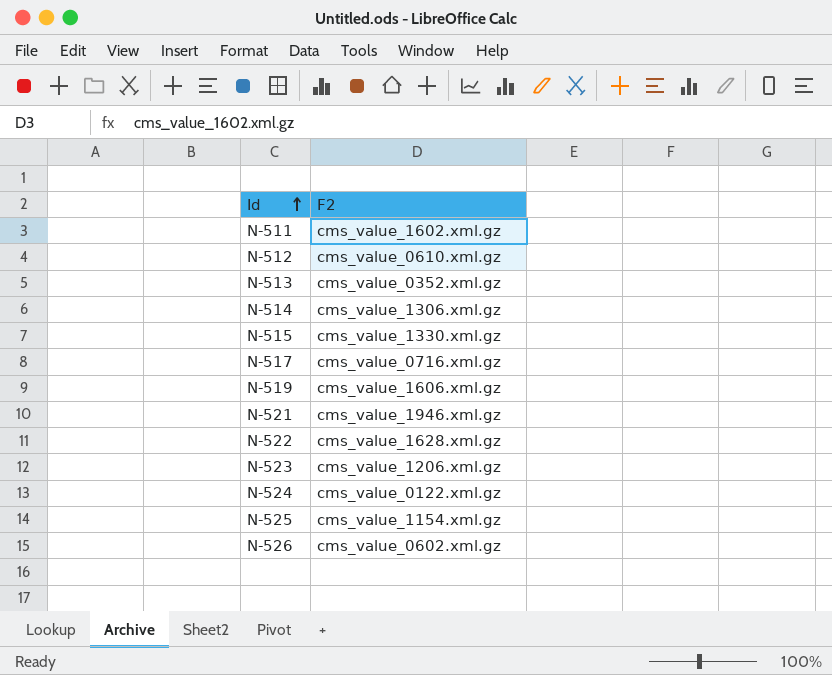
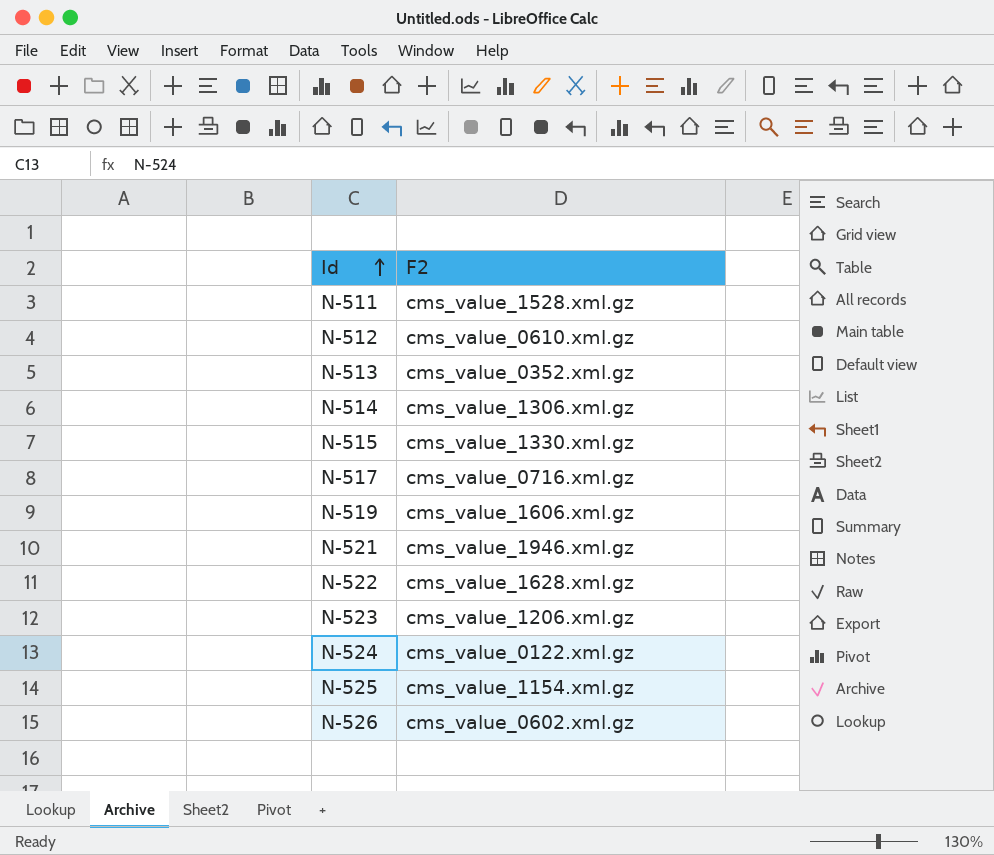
N-511 | F2: cms_value_1602.xml.gz -> cms_value_1528.xml.gz

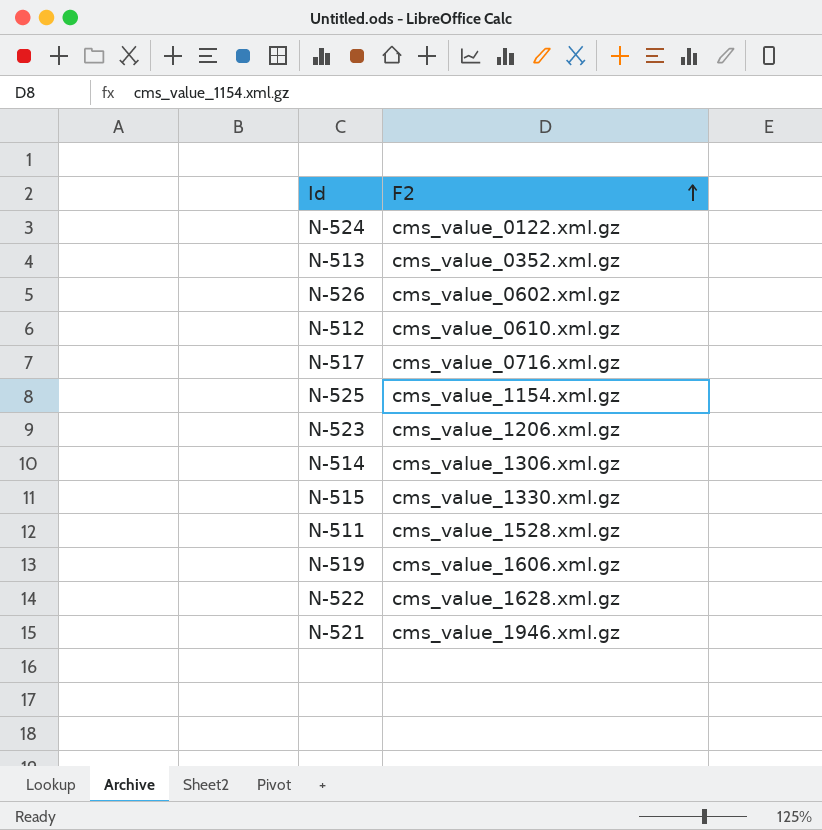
row order: Id ascending -> F2 ascending

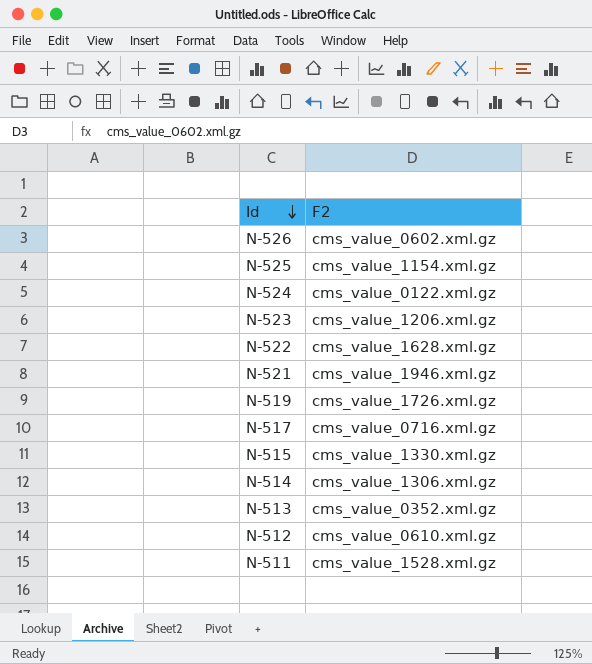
row order: F2 ascending -> Id descending
N-519 | F2: cms_value_1606.xml.gz -> cms_value_1726.xml.gz

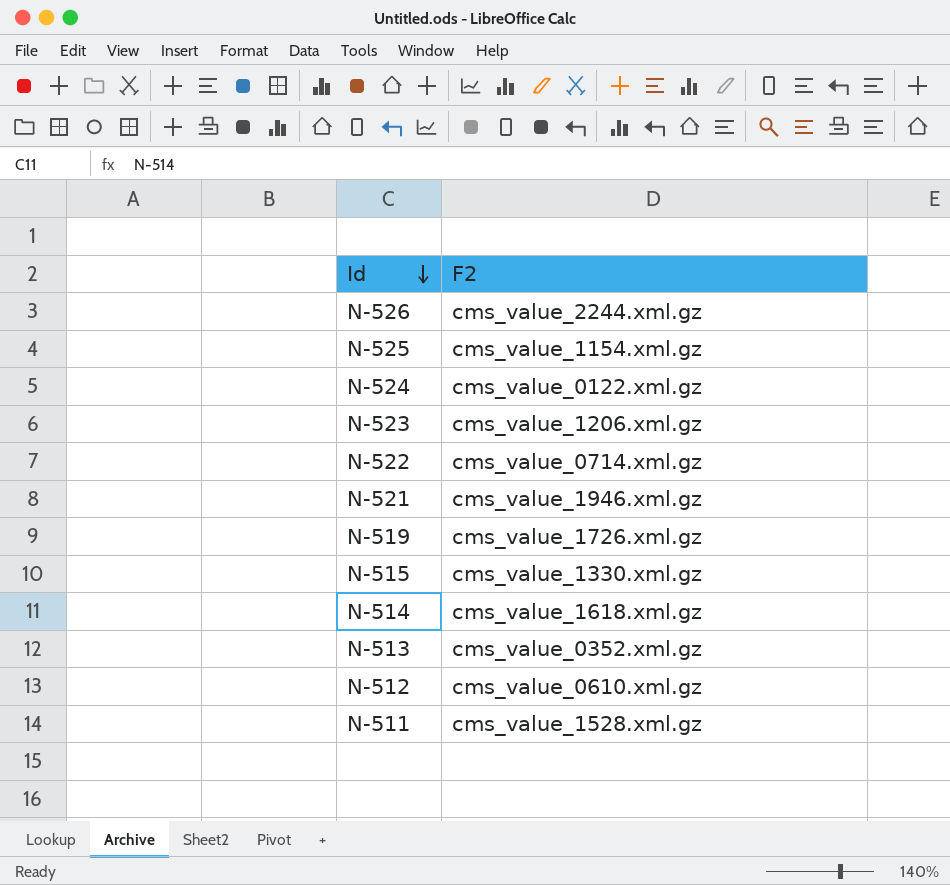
row N-517: cms_value_0716.xml.gz -> none
N-526 | F2: cms_value_0602.xml.gz -> cms_value_2244.xml.gz
N-522 | F2: cms_value_1628.xml.gz -> cms_value_0714.xml.gz
N-514 | F2: cms_value_1306.xml.gz -> cms_value_1618.xml.gz

